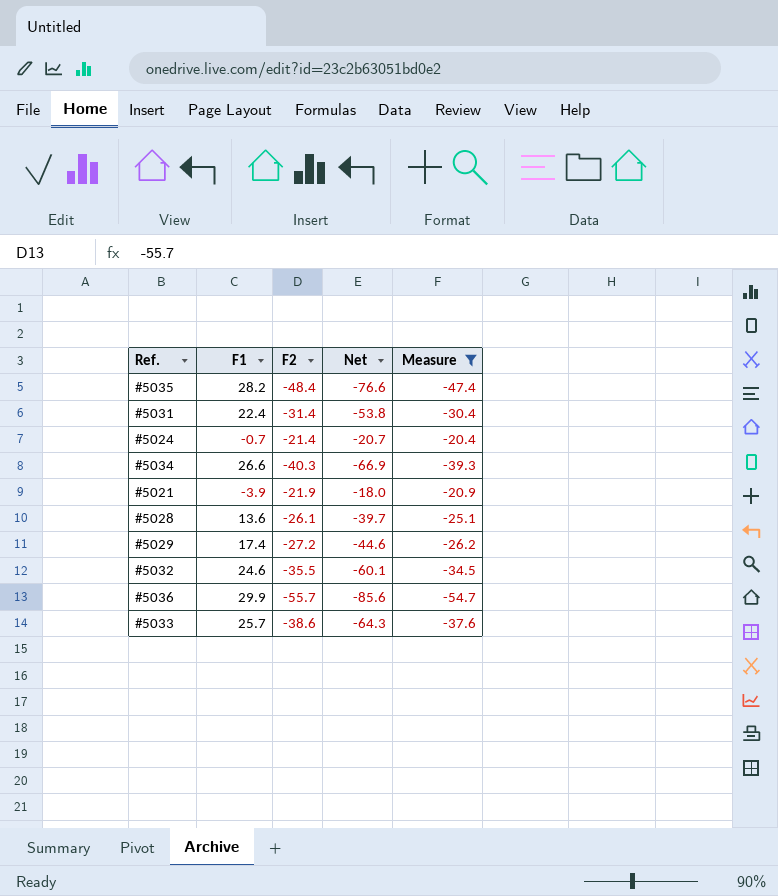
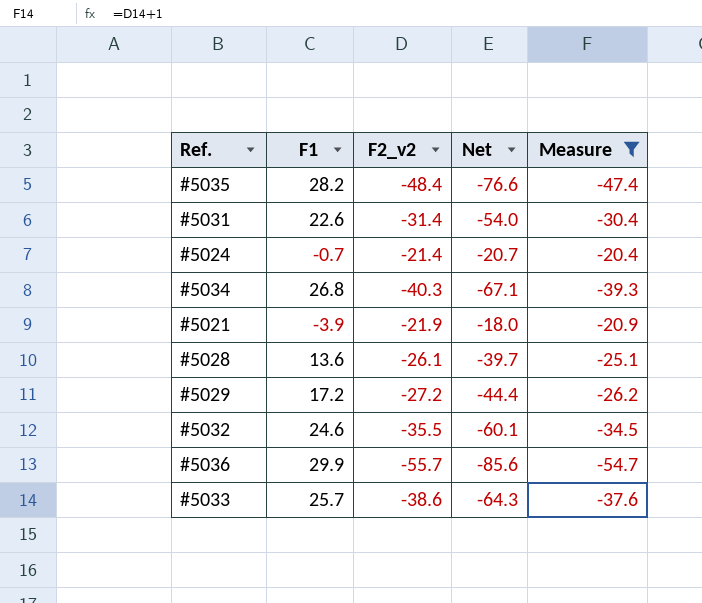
column name: F2 -> F2_v2
#5031 | F1: 22.4 -> 22.6
#5031 | Net: -53.8 -> -54.0
#5034 | F1: 26.6 -> 26.8
#5034 | Net: -66.9 -> -67.1
#5029 | F1: 17.4 -> 17.2
#5029 | Net: -44.6 -> -44.4

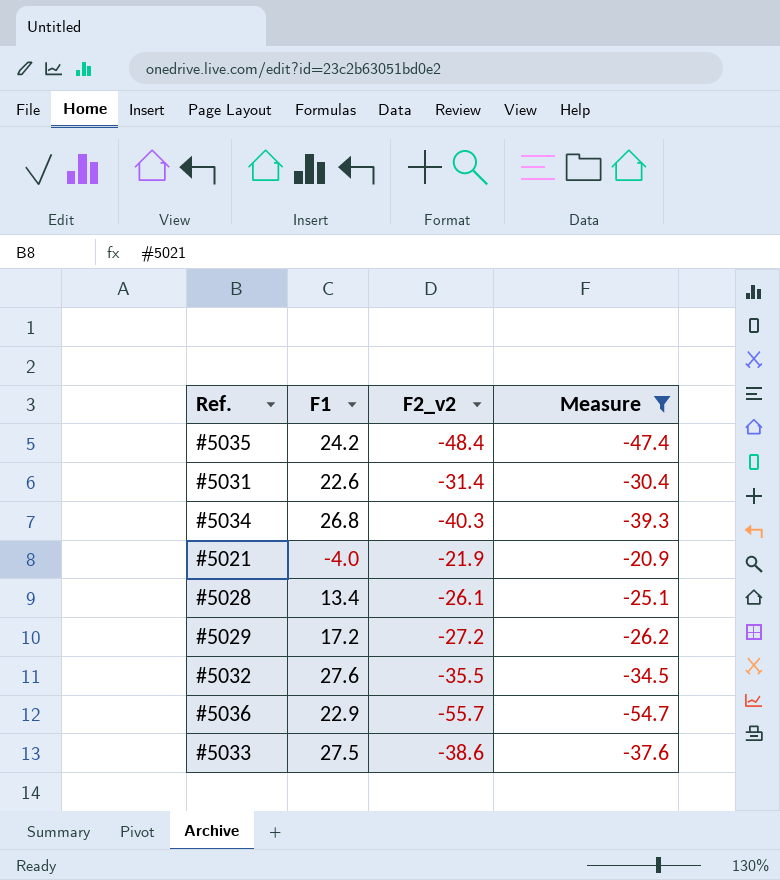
column Net | formula: [F2_v2] - [F1] -> none
row #5024: -0.7 | -21.4 | -20.7 | -20.4 -> none
#5035 | F1: 28.2 -> 24.2
#5021 | F1: -3.9 -> -4.0
#5028 | F1: 13.6 -> 13.4
#5032 | F1: 24.6 -> 27.6
#5036 | F1: 29.9 -> 22.9
#5033 | F1: 25.7 -> 27.5

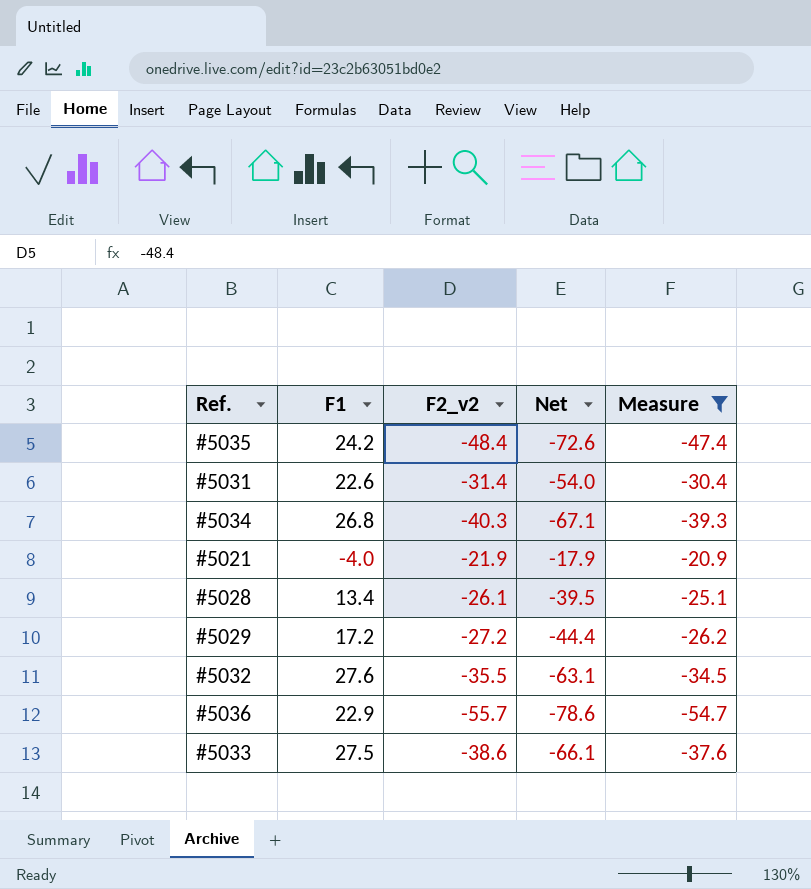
column Net | formula: none -> [F2_v2] - [F1]

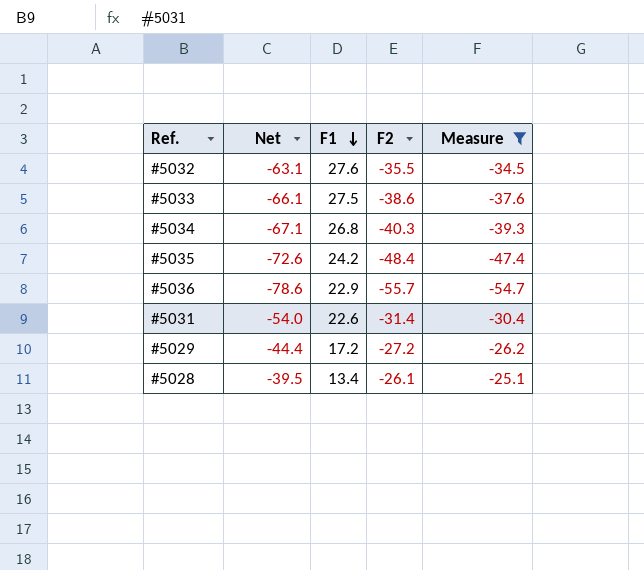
row order: none -> F1 descending
column Net | position: 4 -> 2
column name: F2_v2 -> F2
row #5021: -4.0 | -21.9 | -17.9 | -20.9 -> none

